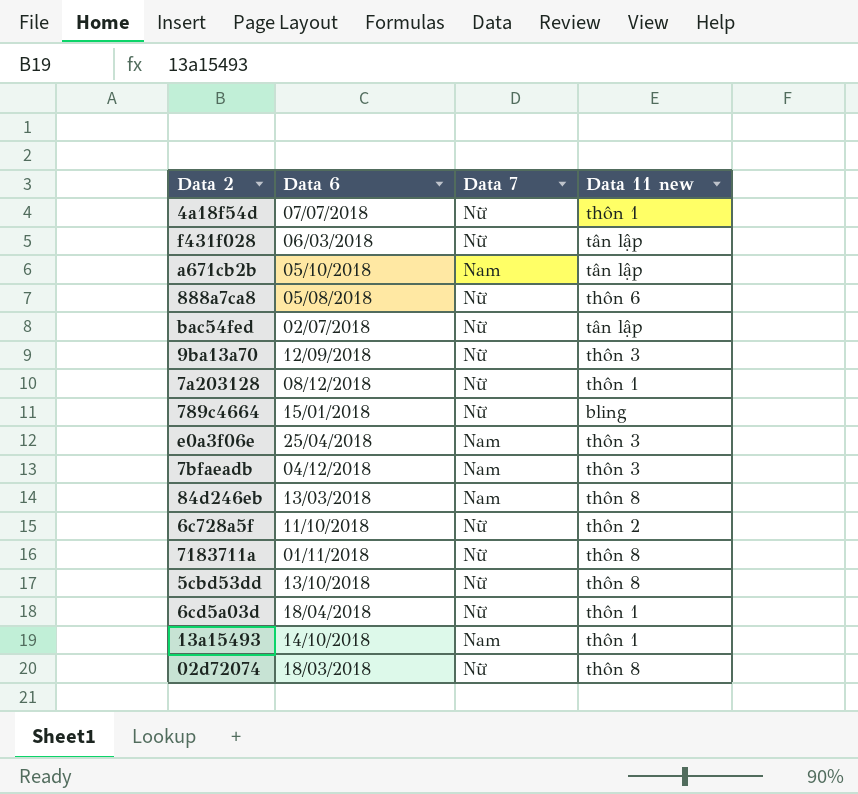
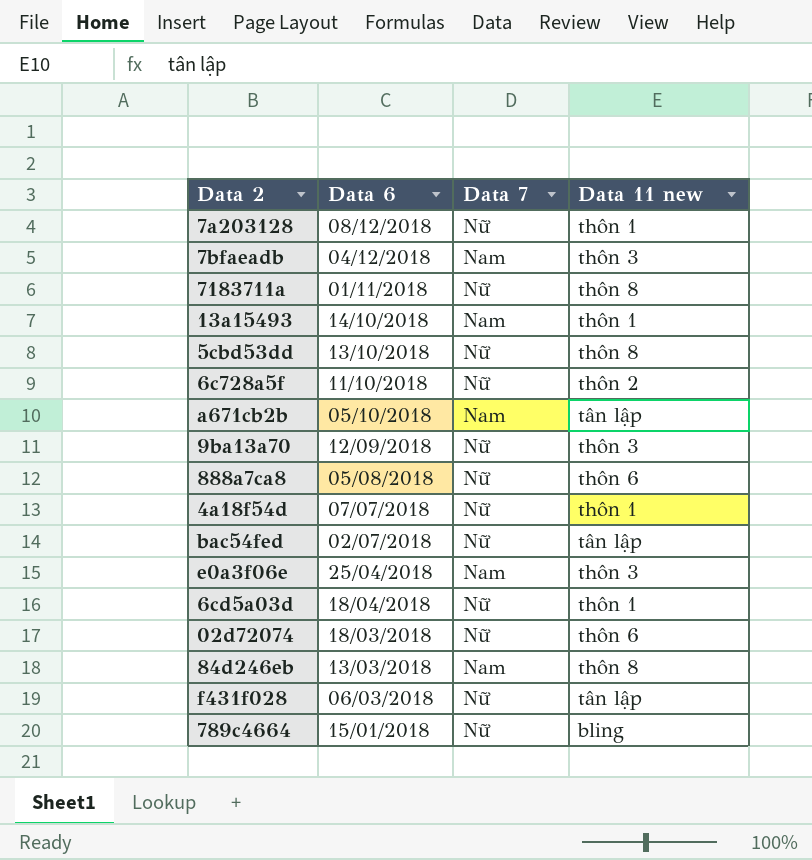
row order: none -> Data 6 descending
02d72074 | Data 11 new: thôn 8 -> thôn 6

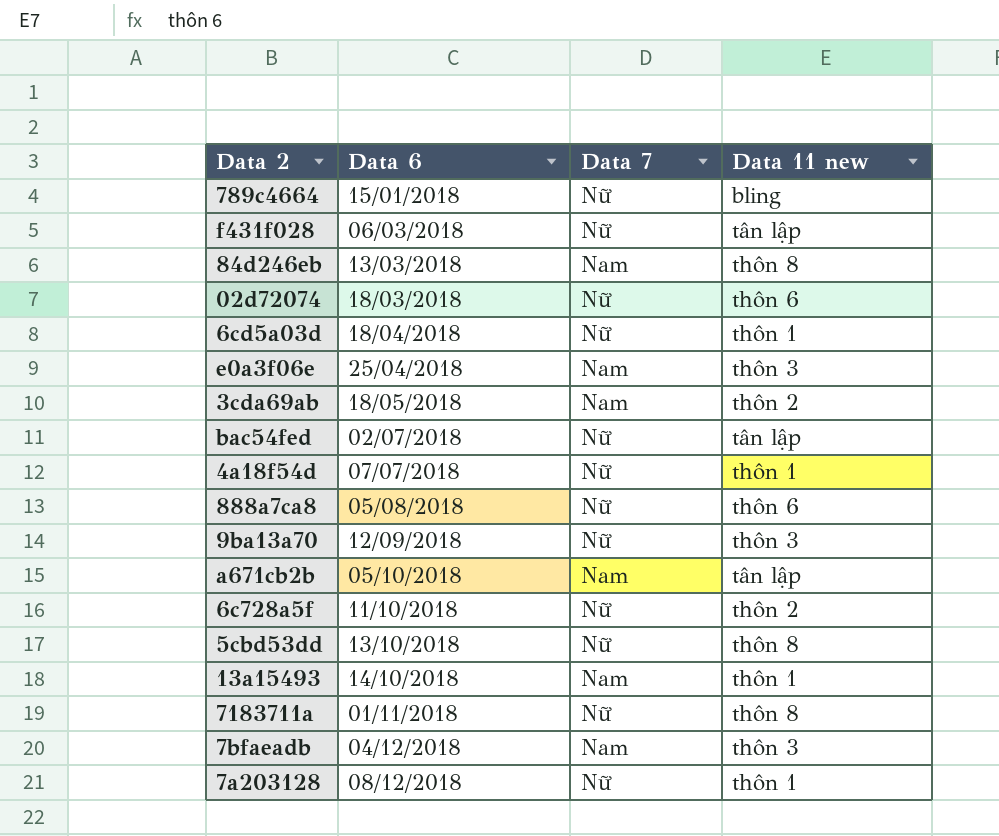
row order: Data 6 descending -> Data 6 ascending
row 3cda69ab: none -> 18/05/2018 | Nam | thôn 2

